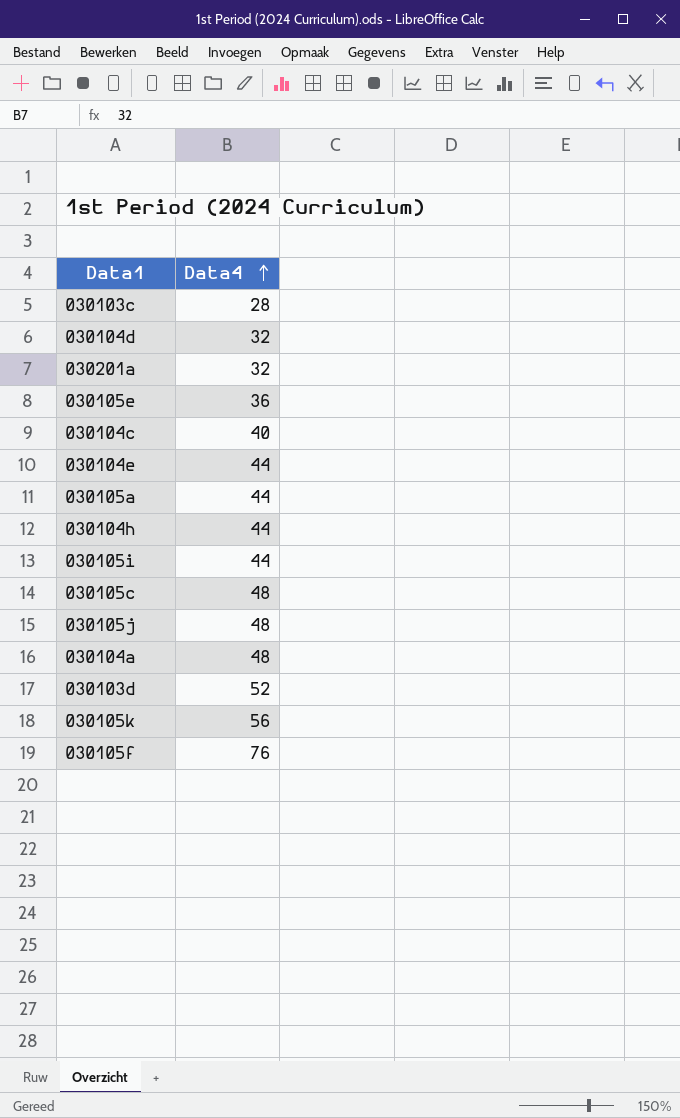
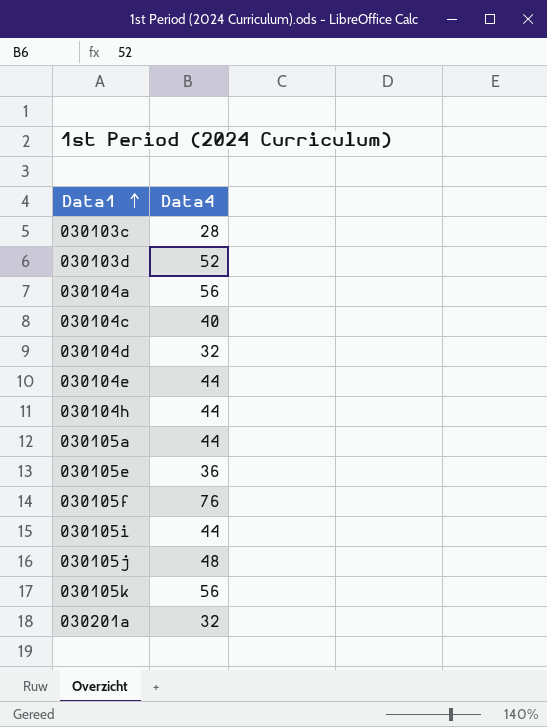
row order: Data4 ascending -> Data1 ascending
row 030105c: 48 -> none
030104a | Data4: 48 -> 56

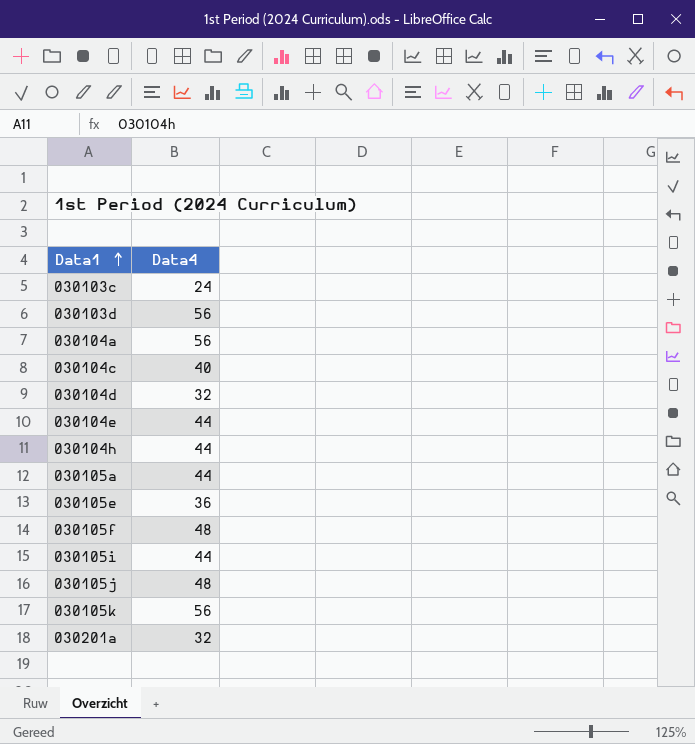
030103c | Data4: 28 -> 24
030103d | Data4: 52 -> 56
030105f | Data4: 76 -> 48

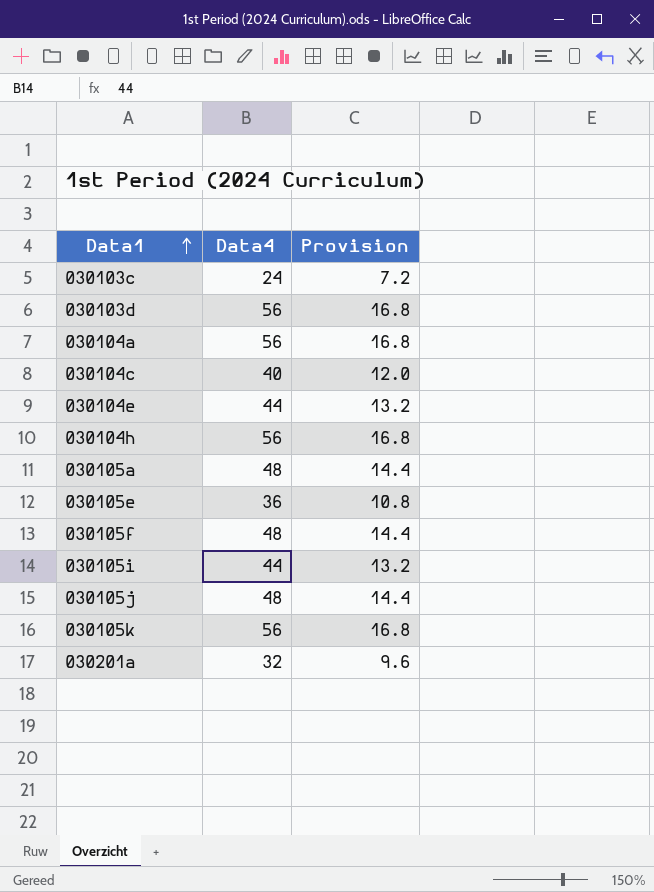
column Provision | formula: none -> [Data4] * 0.3
row 030104d: 32 -> none
030104h | Data4: 44 -> 56
030105a | Data4: 44 -> 48

